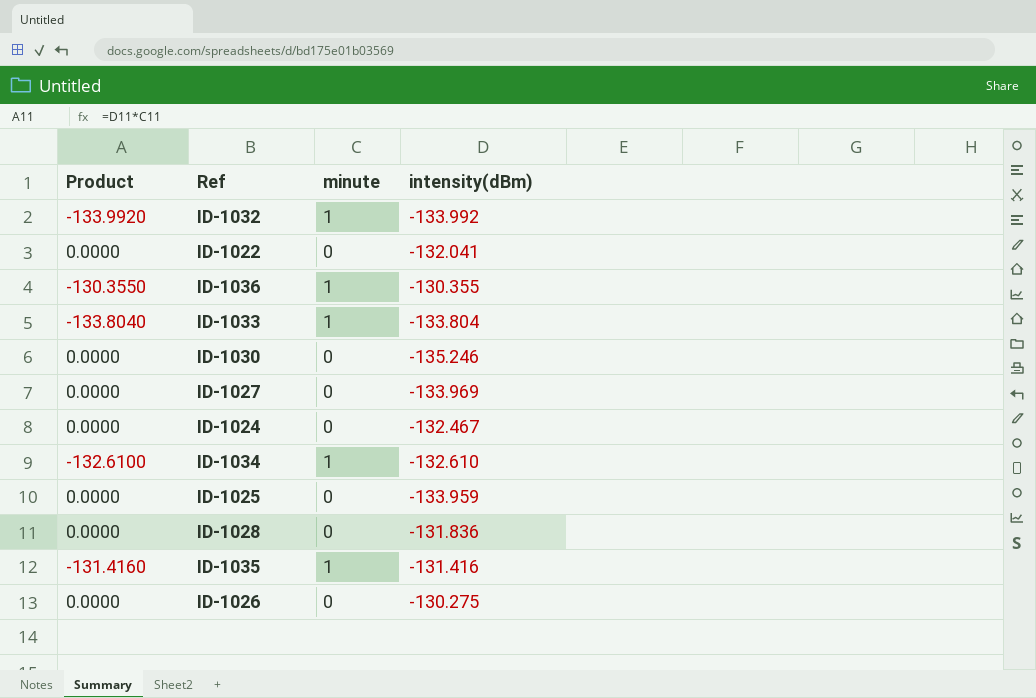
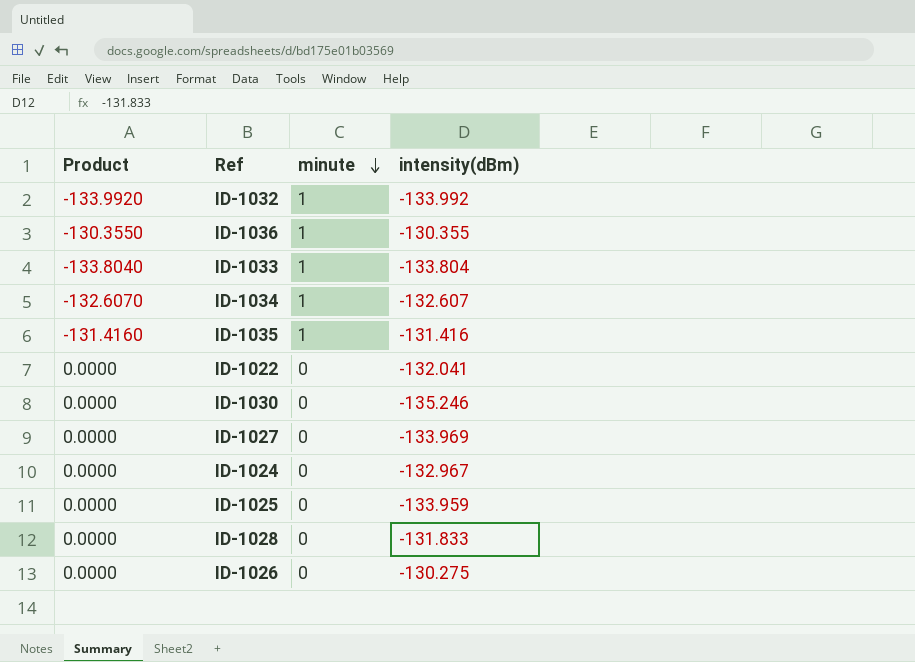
row order: none -> minute descending
ID-1034 | Product: -132.6100 -> -132.6070
ID-1034 | intensity(dBm): -132.610 -> -132.607
ID-1024 | intensity(dBm): -132.467 -> -132.967
ID-1028 | intensity(dBm): -131.836 -> -131.833

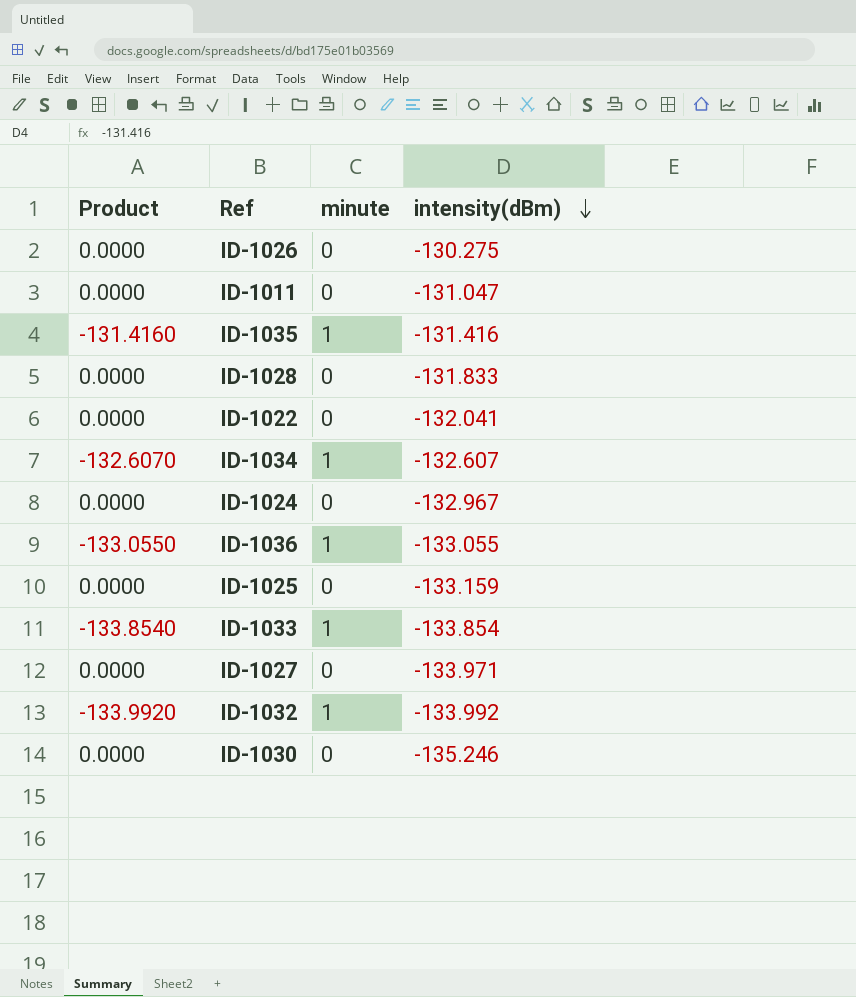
row order: minute descending -> intensity(dBm) descending
row ID-1011: none -> 0.0000 | 0 | -131.047
ID-1036 | Product: -130.3550 -> -133.0550
ID-1036 | intensity(dBm): -130.355 -> -133.055
ID-1025 | intensity(dBm): -133.959 -> -133.159
ID-1033 | Product: -133.8040 -> -133.8540
ID-1033 | intensity(dBm): -133.804 -> -133.854
ID-1027 | intensity(dBm): -133.969 -> -133.971

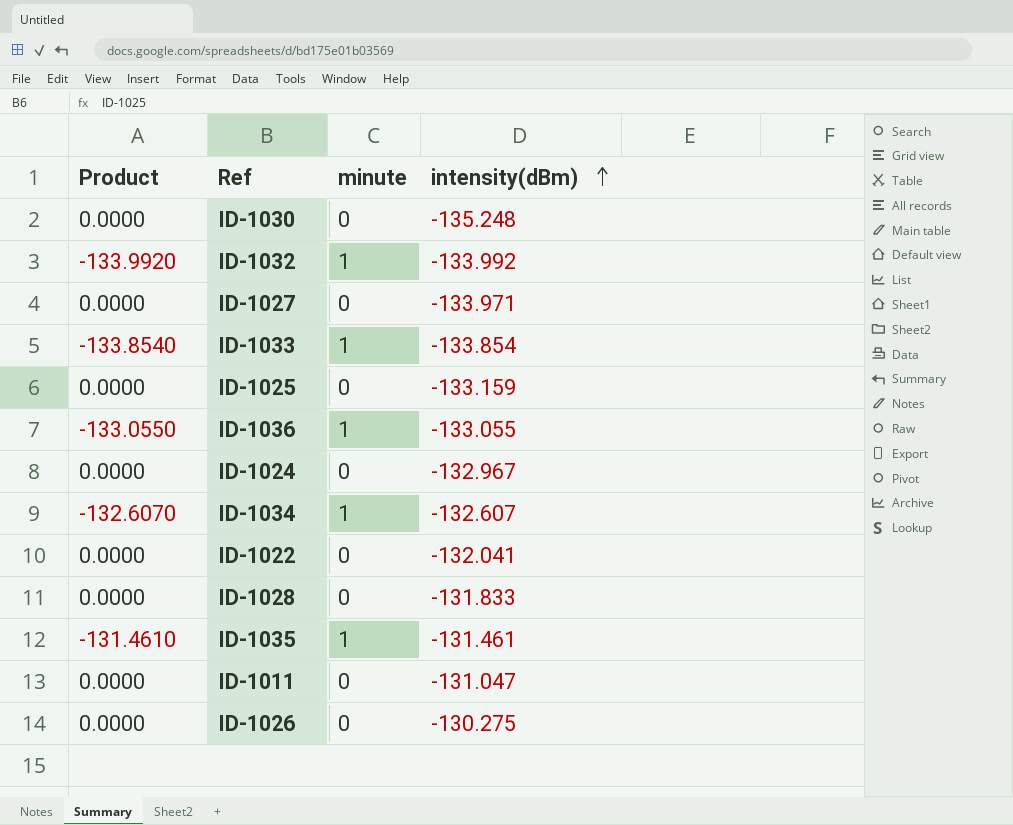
row order: intensity(dBm) descending -> intensity(dBm) ascending
ID-1030 | intensity(dBm): -135.246 -> -135.248
ID-1035 | Product: -131.4160 -> -131.4610
ID-1035 | intensity(dBm): -131.416 -> -131.461

